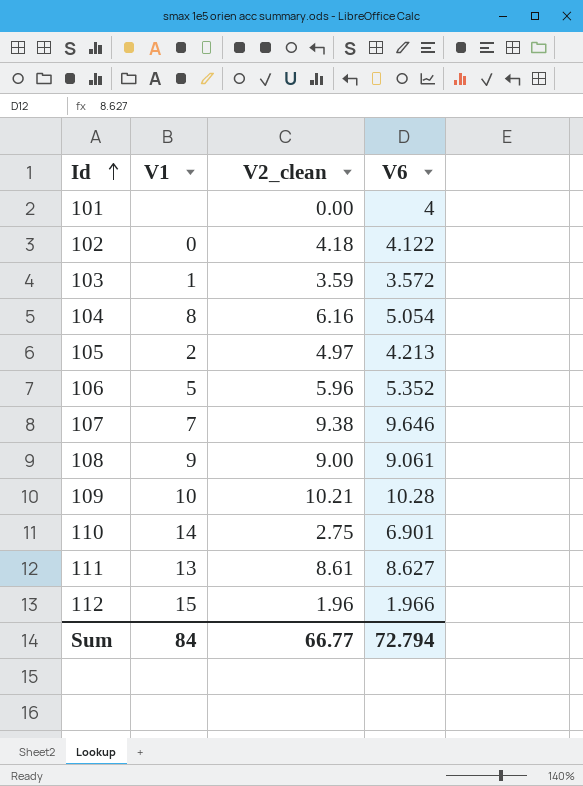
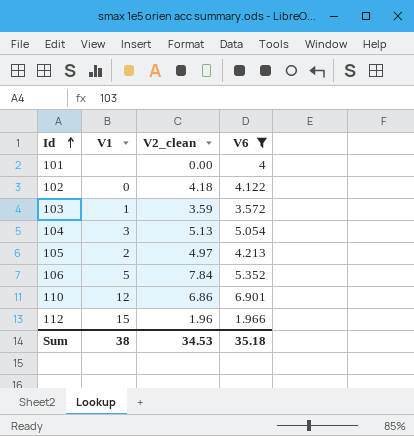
filter: none -> V6 <= 6.901
104 | V1: 8 -> 3
104 | V2_clean: 6.16 -> 5.13
106 | V2_clean: 5.96 -> 7.84
110 | V1: 14 -> 12
110 | V2_clean: 2.75 -> 6.86
Sum | V1: 84 -> 38
Sum | V2_clean: 66.77 -> 34.53
Sum | V6: 72.794 -> 35.18

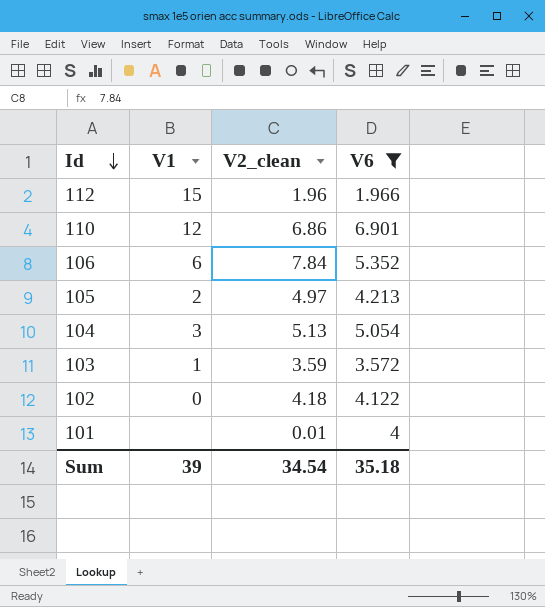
row order: Id ascending -> Id descending
106 | V1: 5 -> 6
101 | V2_clean: 0.00 -> 0.01
Sum | V1: 38 -> 39
Sum | V2_clean: 34.53 -> 34.54

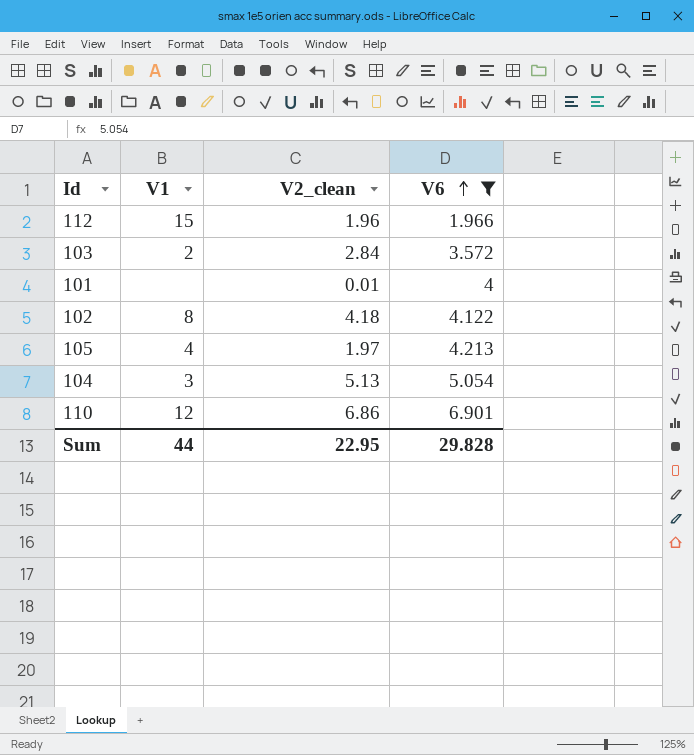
row order: Id descending -> V6 ascending
row 106: 6 | 7.84 | 5.352 -> none
103 | V1: 1 -> 2
103 | V2_clean: 3.59 -> 2.84
102 | V1: 0 -> 8
105 | V1: 2 -> 4
105 | V2_clean: 4.97 -> 1.97
Sum | V1: 39 -> 44
Sum | V2_clean: 34.54 -> 22.95
Sum | V6: 35.18 -> 29.828

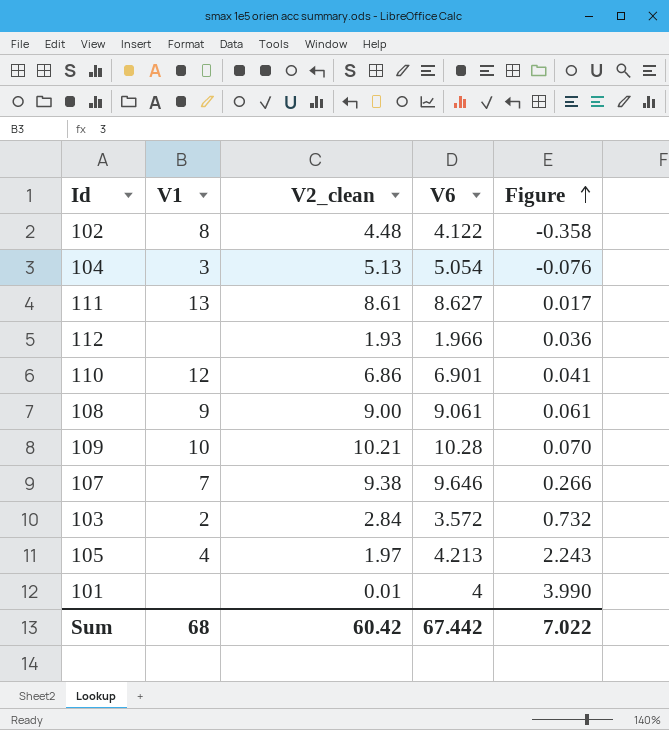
filter: V6 <= 6.901 -> none
row order: V6 ascending -> Figure ascending
column Figure | formula: none -> [V6] - [V2_clean]
102 | V2_clean: 4.18 -> 4.48
112 | V1: 15 -> none
112 | V2_clean: 1.96 -> 1.93
Sum | V1: 44 -> 68
Sum | V2_clean: 22.95 -> 60.42
Sum | V6: 29.828 -> 67.442

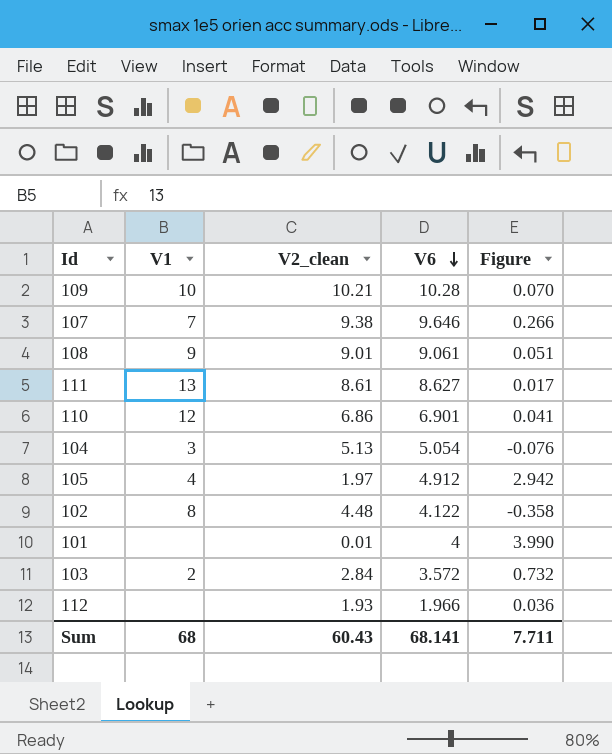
row order: Figure ascending -> V6 descending
108 | V2_clean: 9.00 -> 9.01
108 | Figure: 0.061 -> 0.051
105 | V6: 4.213 -> 4.912
105 | Figure: 2.243 -> 2.942
Sum | V2_clean: 60.42 -> 60.43
Sum | V6: 67.442 -> 68.141
Sum | Figure: 7.022 -> 7.711

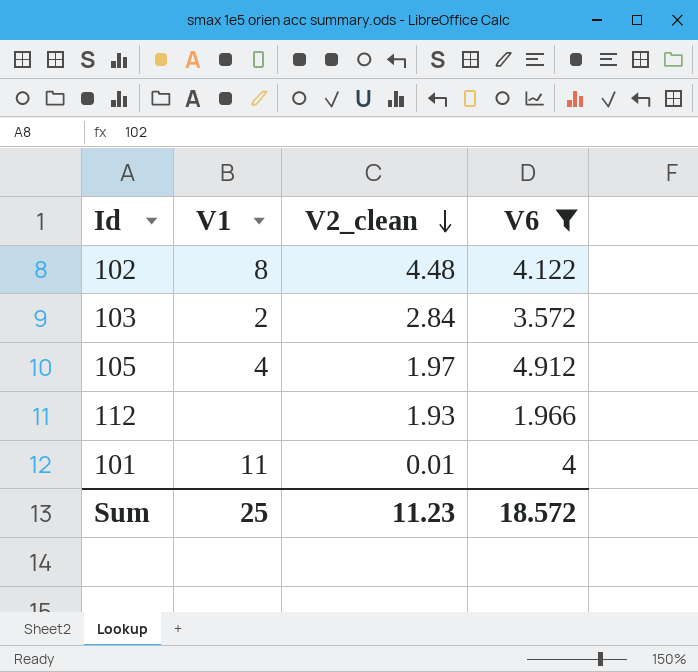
filter: none -> V6 <= 4.912
row order: V6 descending -> V2_clean descending
column Figure | formula: [V6] - [V2_clean] -> none
101 | V1: none -> 11
Sum | V1: 68 -> 25
Sum | V2_clean: 60.43 -> 11.23
Sum | V6: 68.141 -> 18.572

